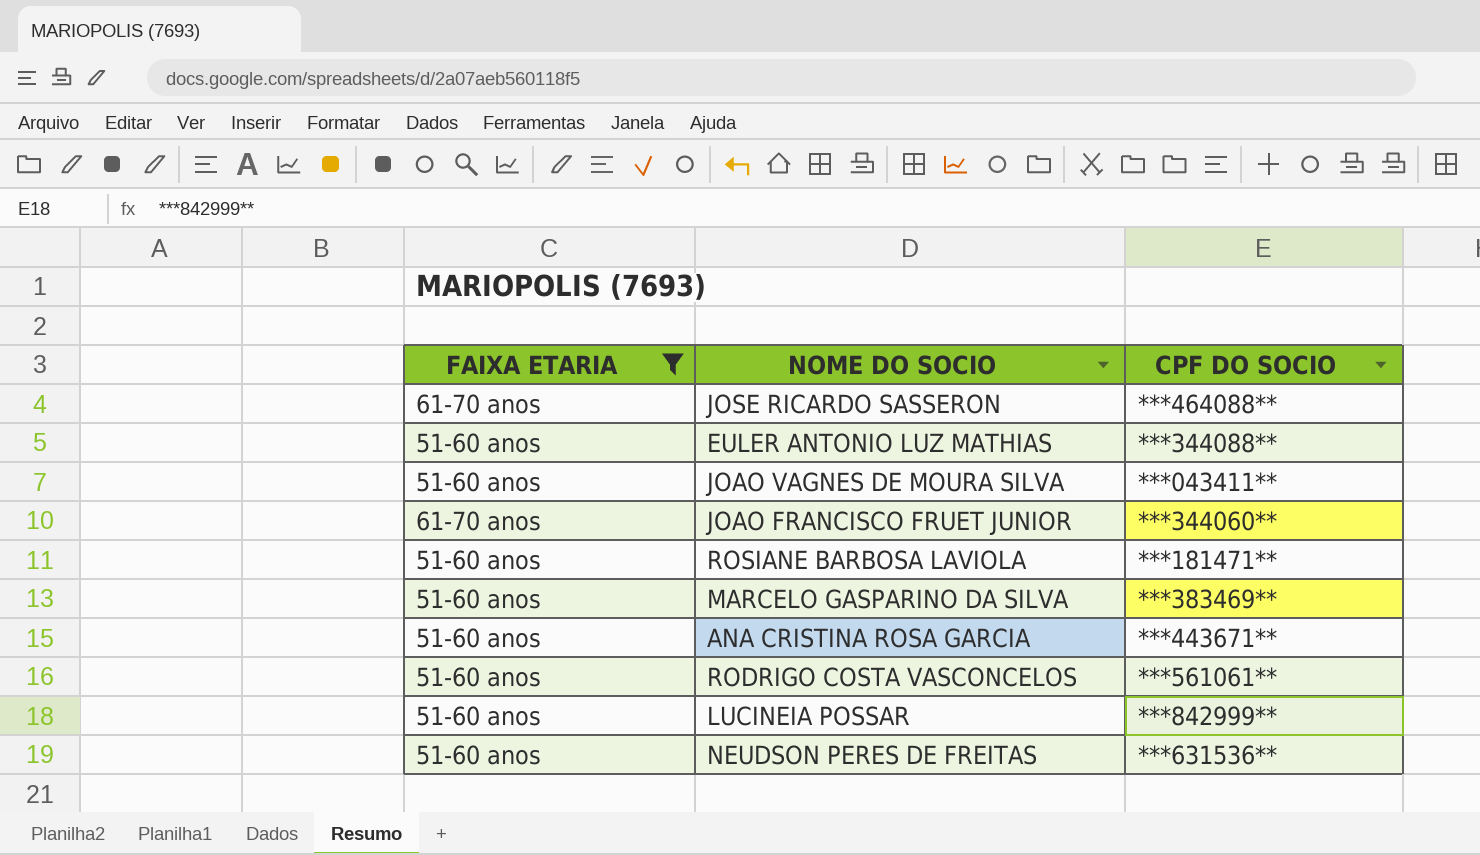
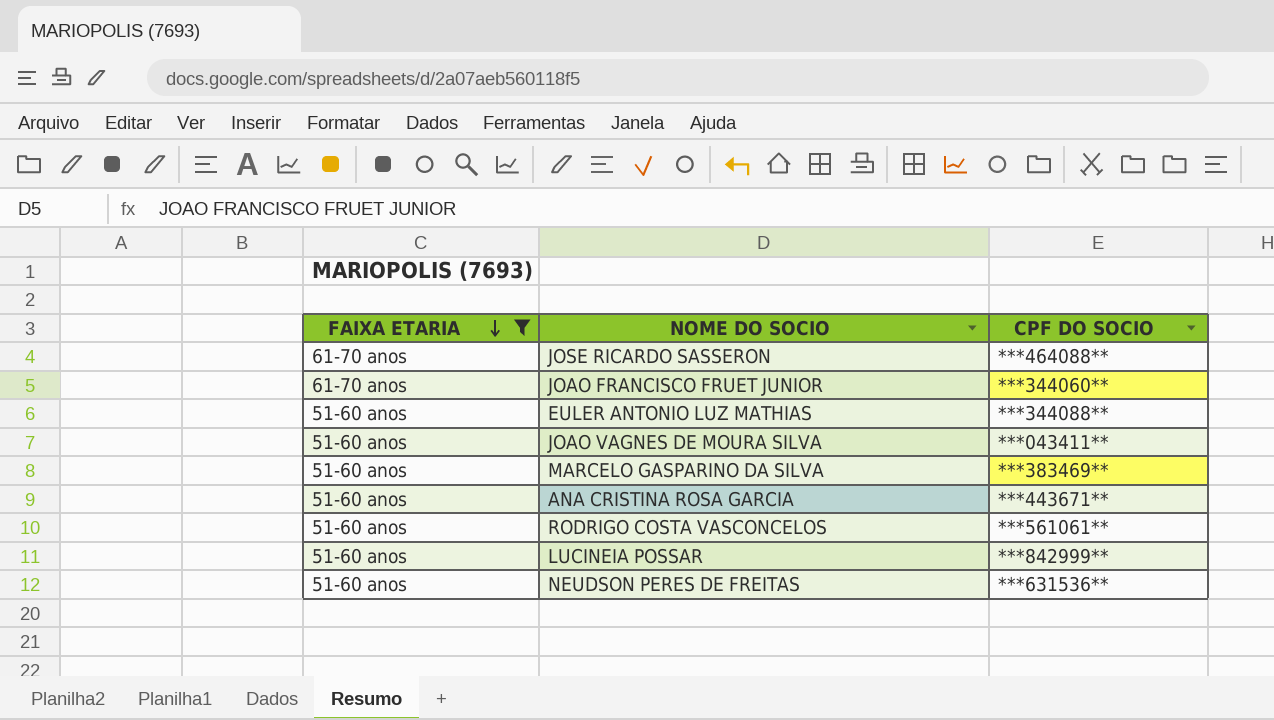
row order: none -> FAIXA ETARIA descending
row ROSIANE BARBOSA LAVIOLA: 51-60 anos | ***181471** -> none

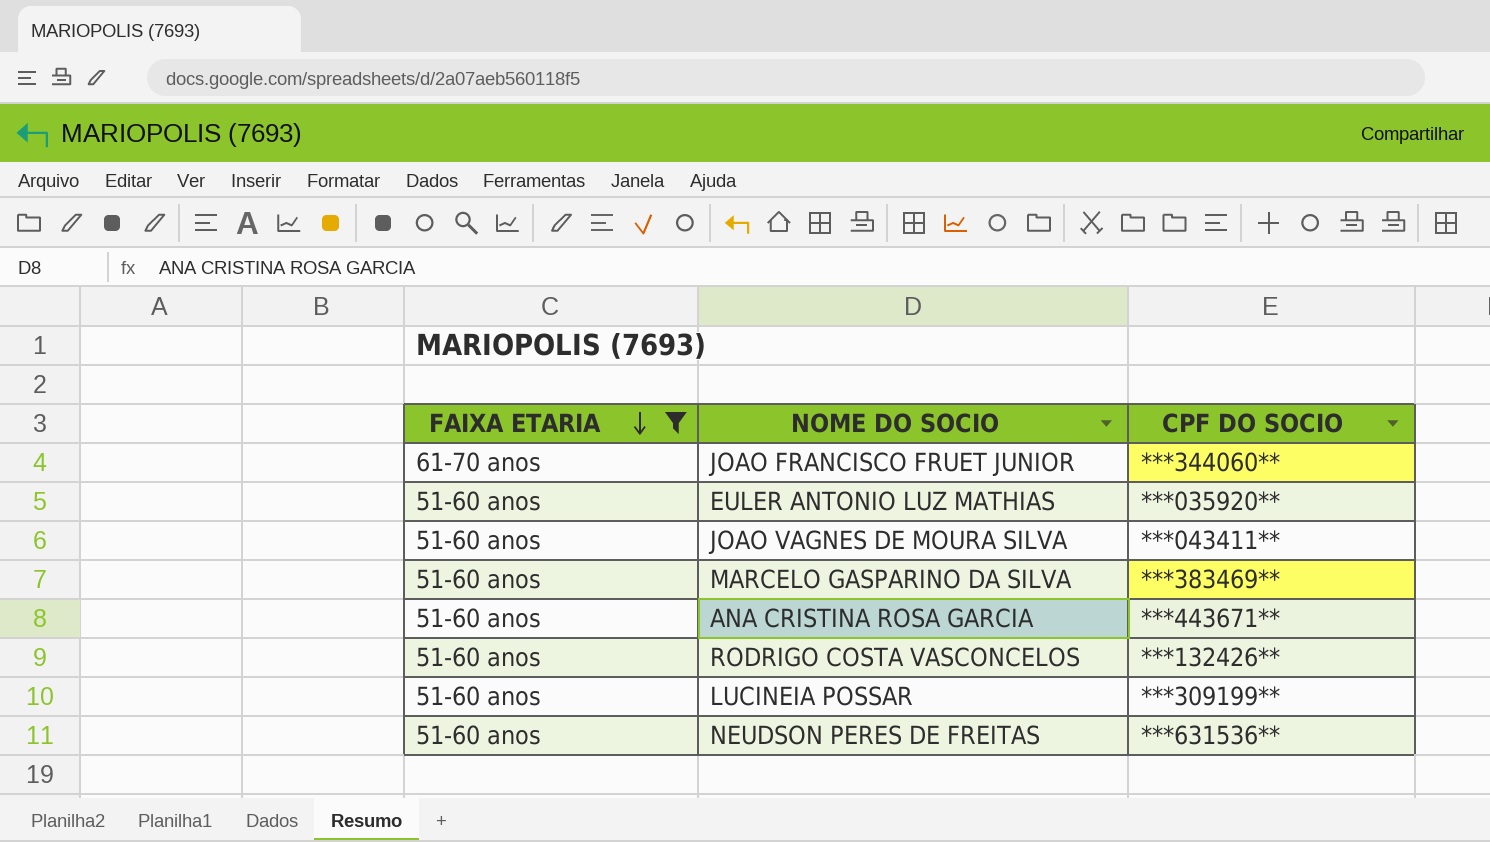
row JOSE RICARDO SASSERON: 61-70 anos | ***464088** -> none
EULER ANTONIO LUZ MATHIAS | CPF DO SOCIO: ***344088** -> ***035920**
RODRIGO COSTA VASCONCELOS | CPF DO SOCIO: ***561061** -> ***132426**
LUCINEIA POSSAR | CPF DO SOCIO: ***842999** -> ***309199**

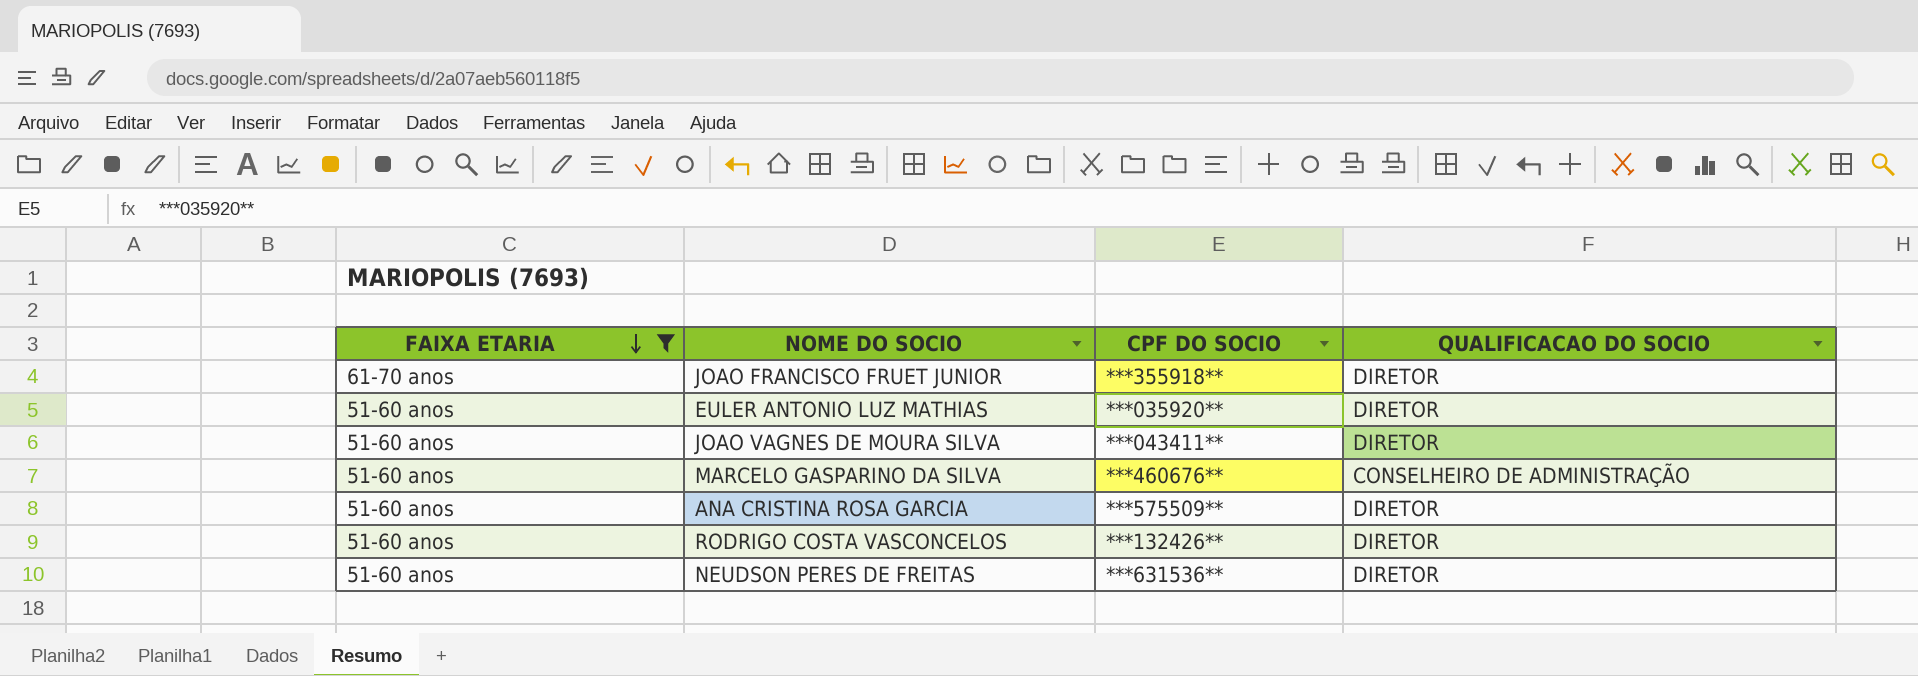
column QUALIFICACAO DO SOCIO | position: none -> 4
row LUCINEIA POSSAR: 51-60 anos | ***309199** -> none
JOAO FRANCISCO FRUET JUNIOR | CPF DO SOCIO: ***344060** -> ***355918**
MARCELO GASPARINO DA SILVA | CPF DO SOCIO: ***383469** -> ***460676**
ANA CRISTINA ROSA GARCIA | CPF DO SOCIO: ***443671** -> ***575509**

